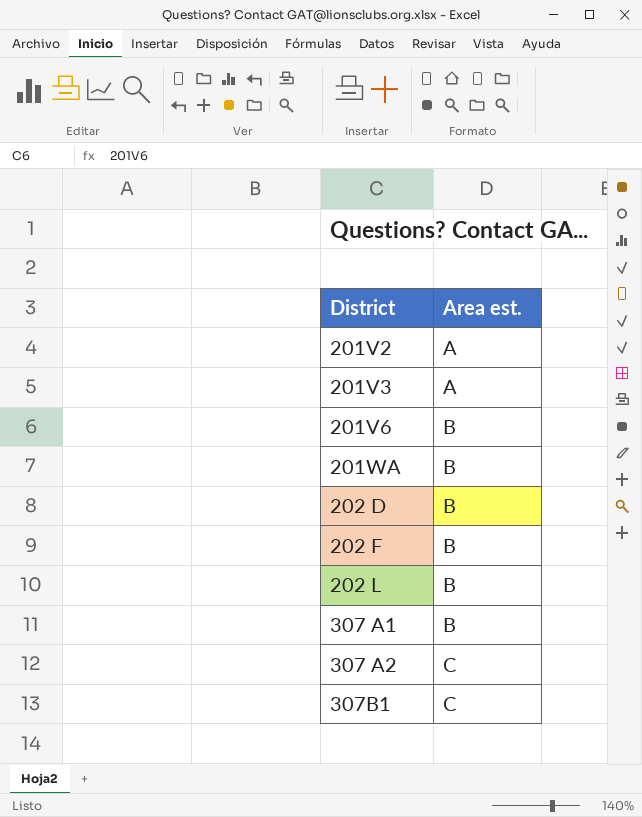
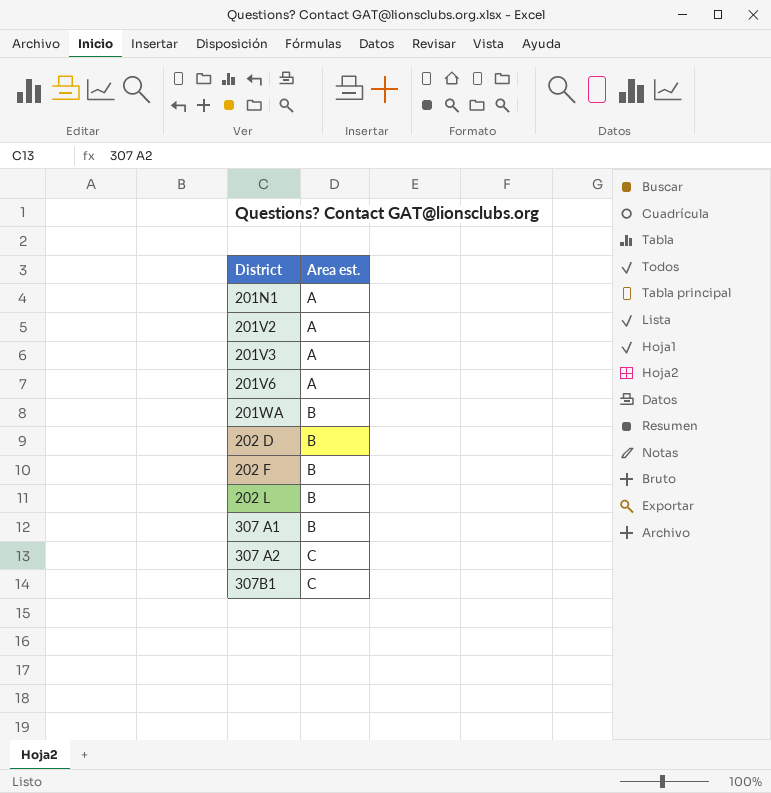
row 201N1: none -> A
201V6 | Area est.: B -> A

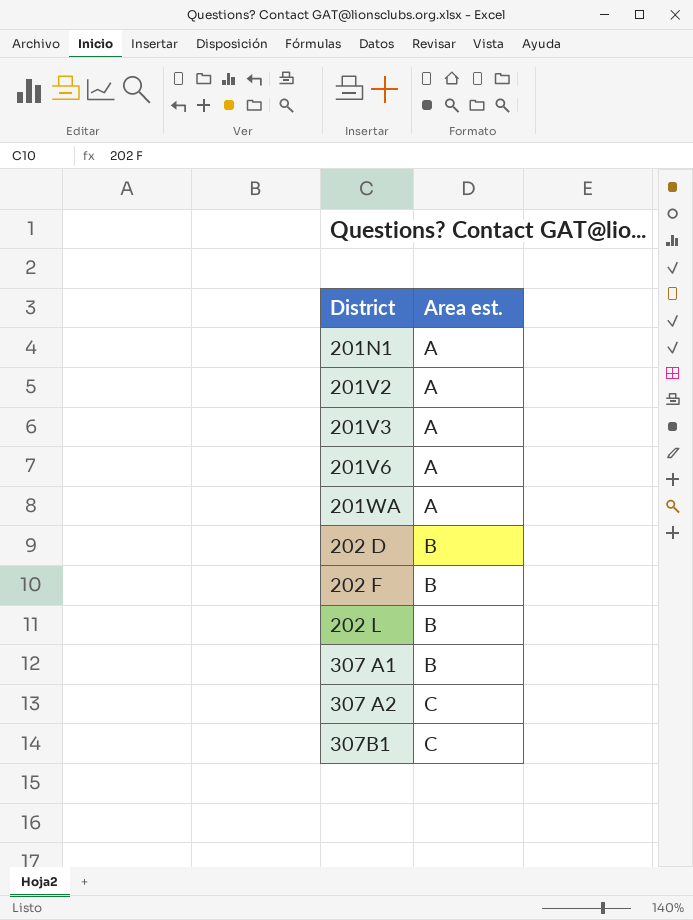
201WA | Area est.: B -> A

